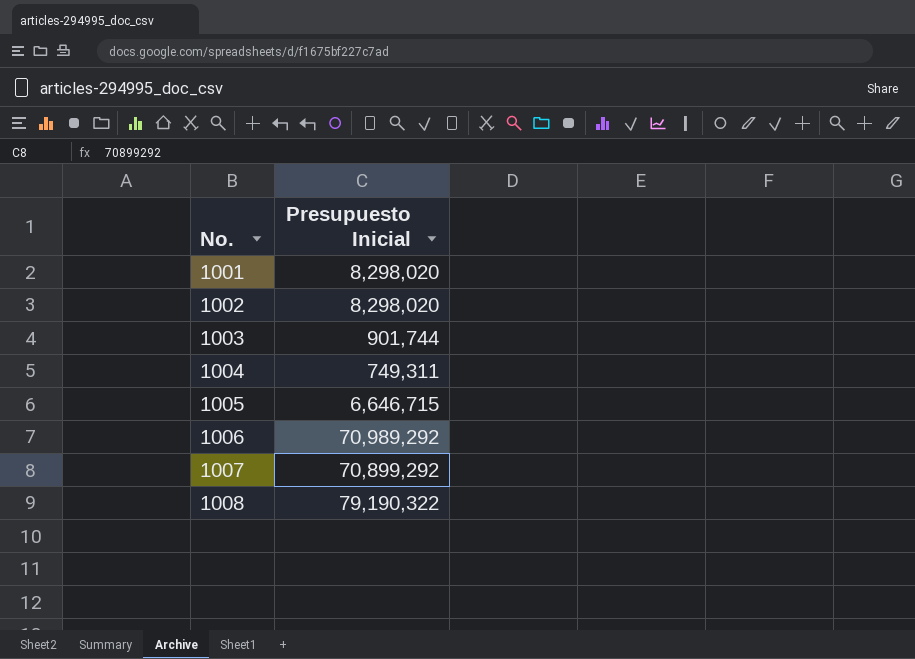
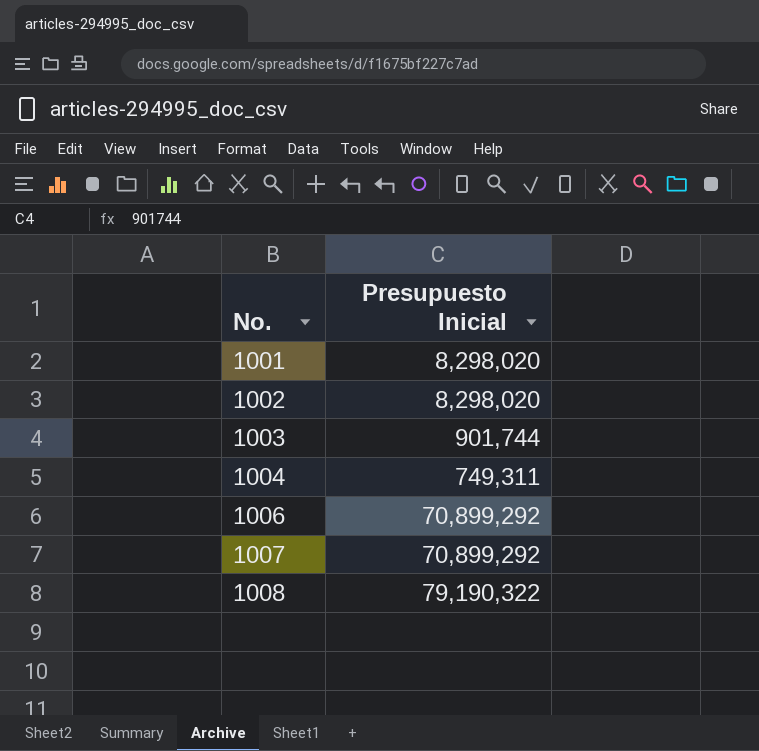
row 1005: 6,646,715 -> none
1006 | Presupuesto Inicial: 70,989,292 -> 70,899,292

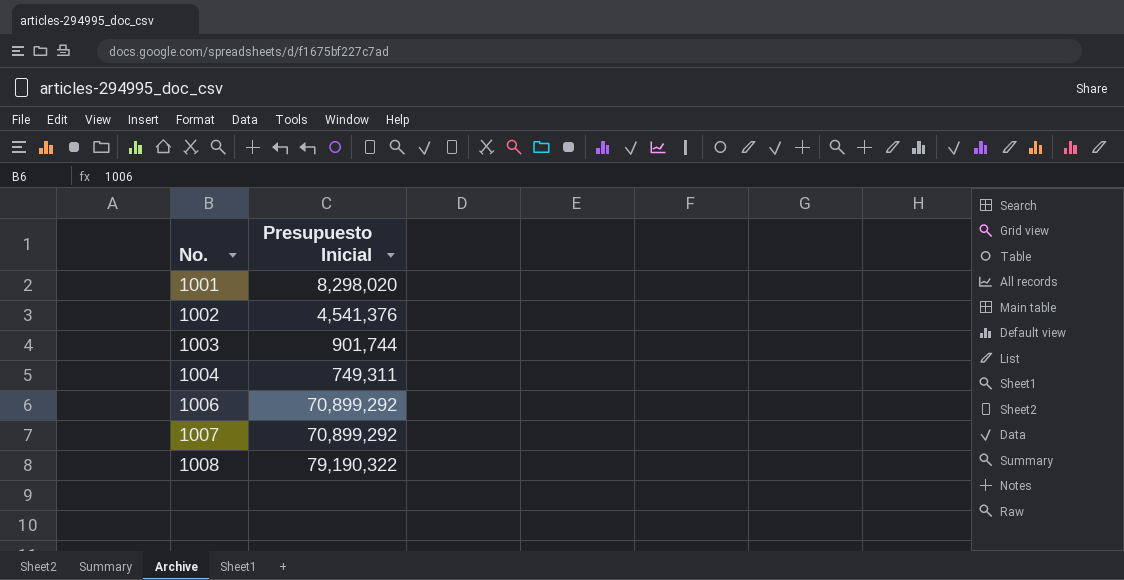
1002 | Presupuesto Inicial: 8,298,020 -> 4,541,376

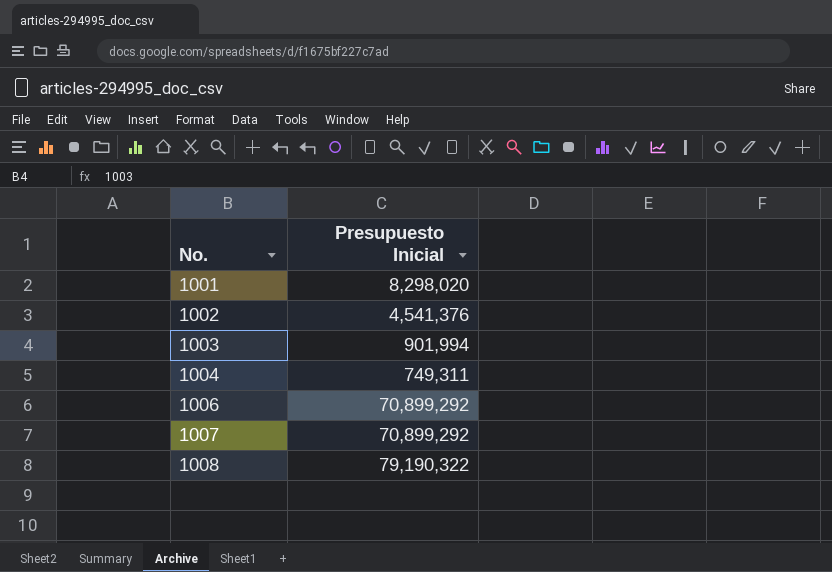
1003 | Presupuesto Inicial: 901,744 -> 901,994

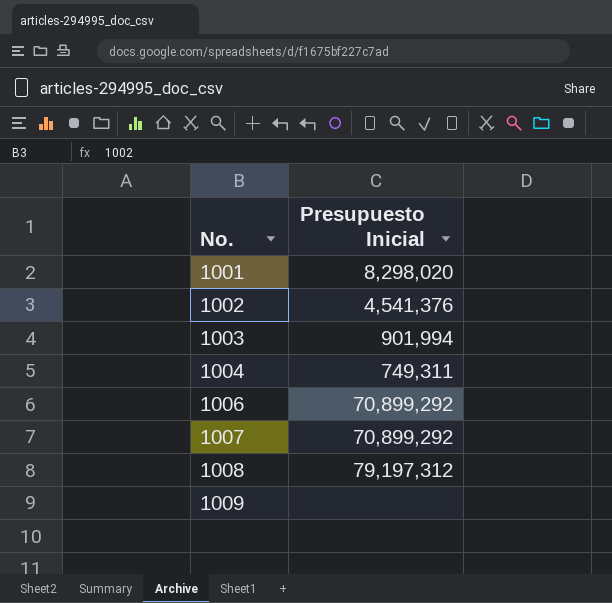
1008 | Presupuesto Inicial: 79,190,322 -> 79,197,312
row 1009: none -> none

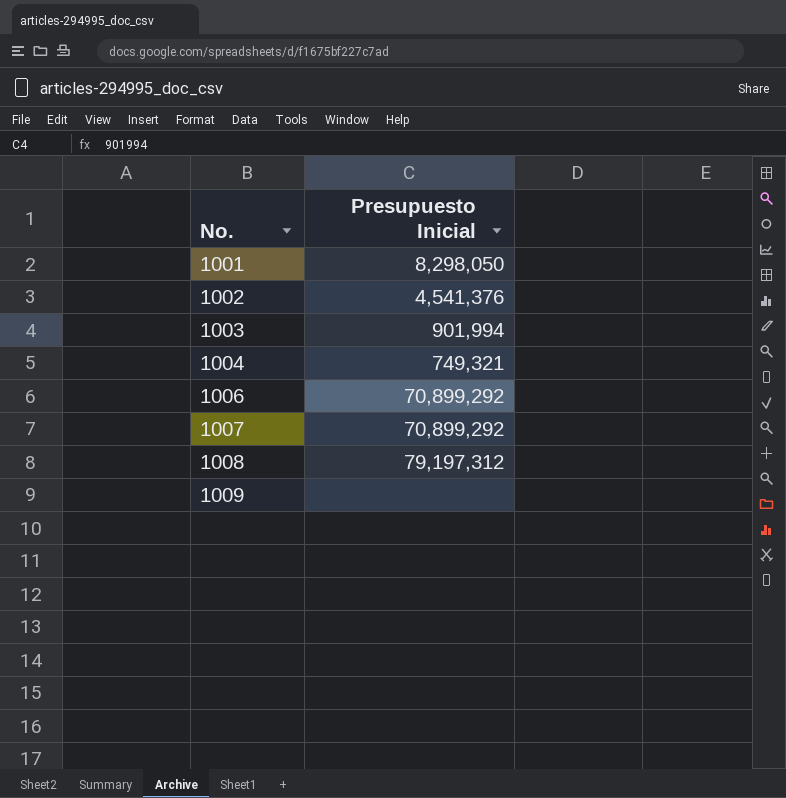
1001 | Presupuesto Inicial: 8,298,020 -> 8,298,050
1004 | Presupuesto Inicial: 749,311 -> 749,321

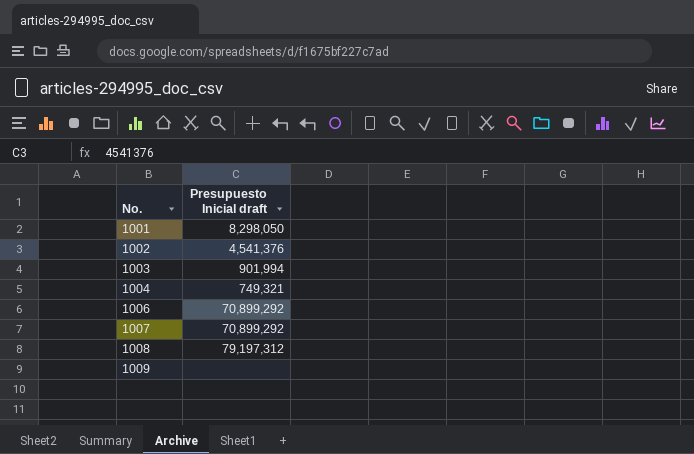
column name: Presupuesto Inicial -> Presupuesto Inicial draft

